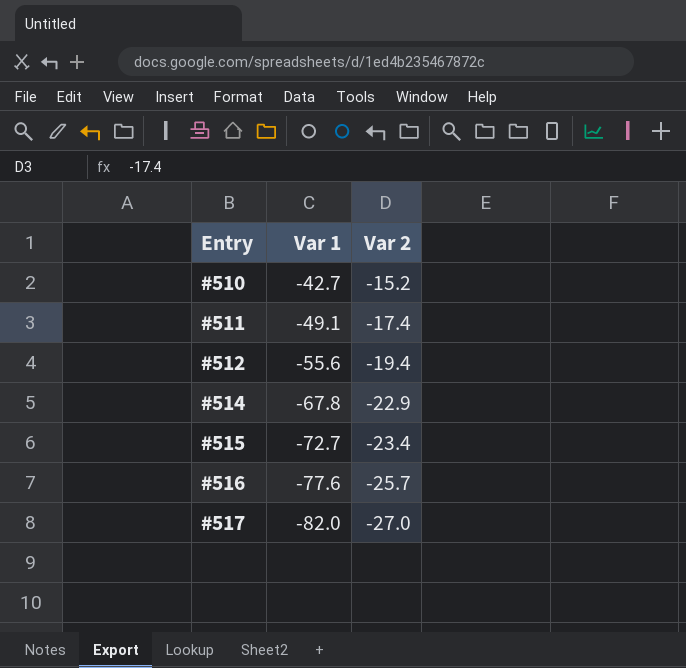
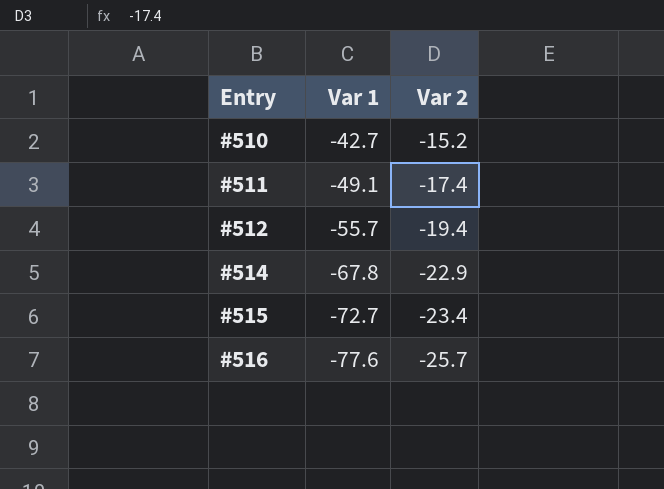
row #517: -82.0 | -27.0 -> none
#512 | Var 1: -55.6 -> -55.7

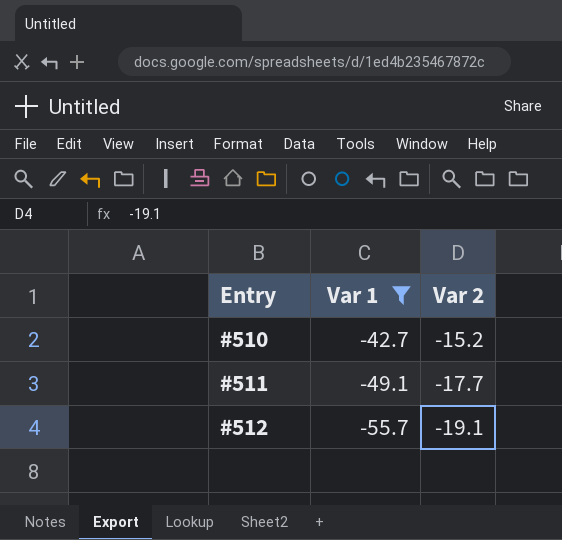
filter: none -> Var 1 >= -55.7
#511 | Var 2: -17.4 -> -17.7
#512 | Var 2: -19.4 -> -19.1

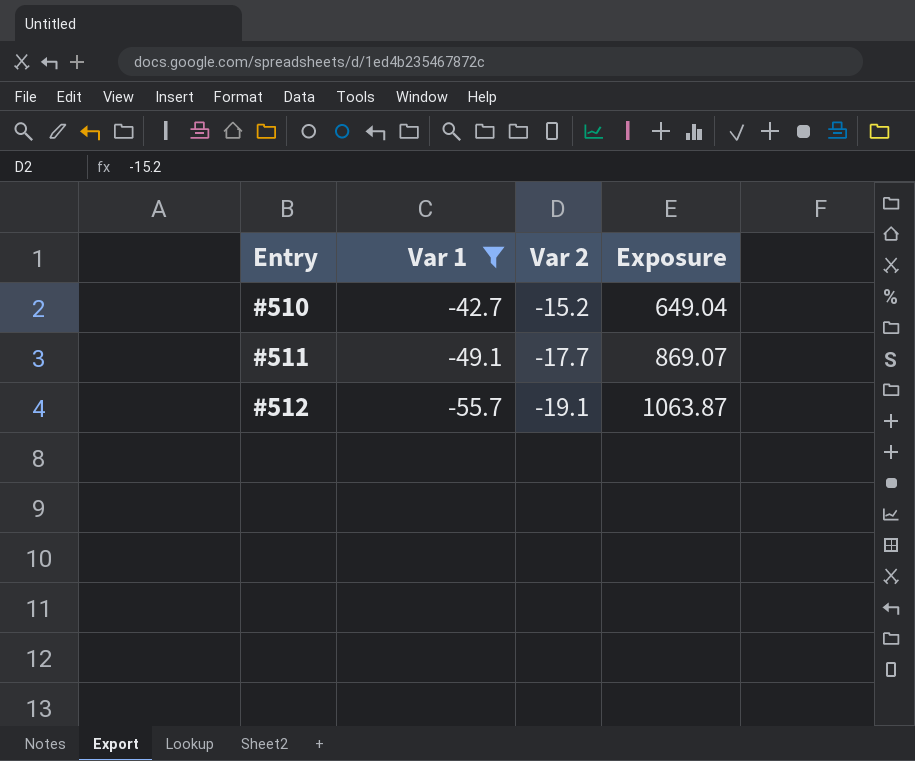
column Exposure | formula: none -> [Var 1] * [Var 2]

